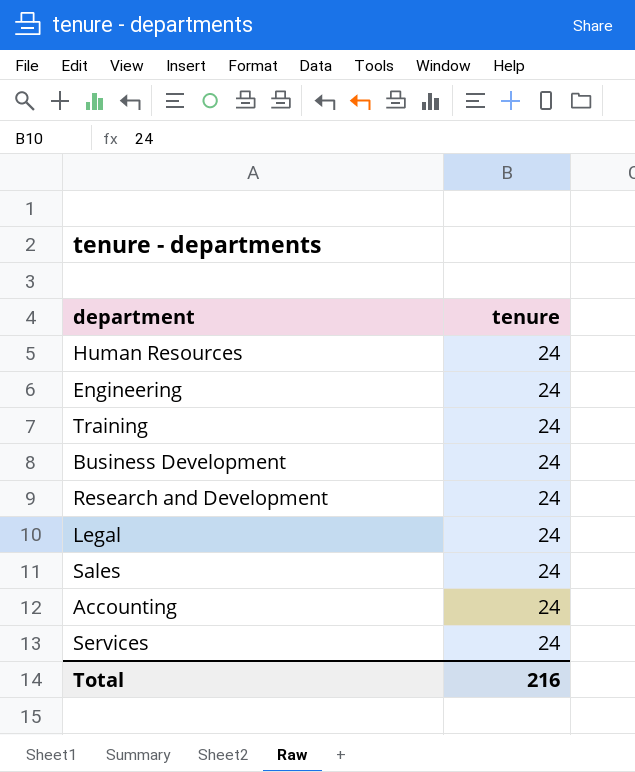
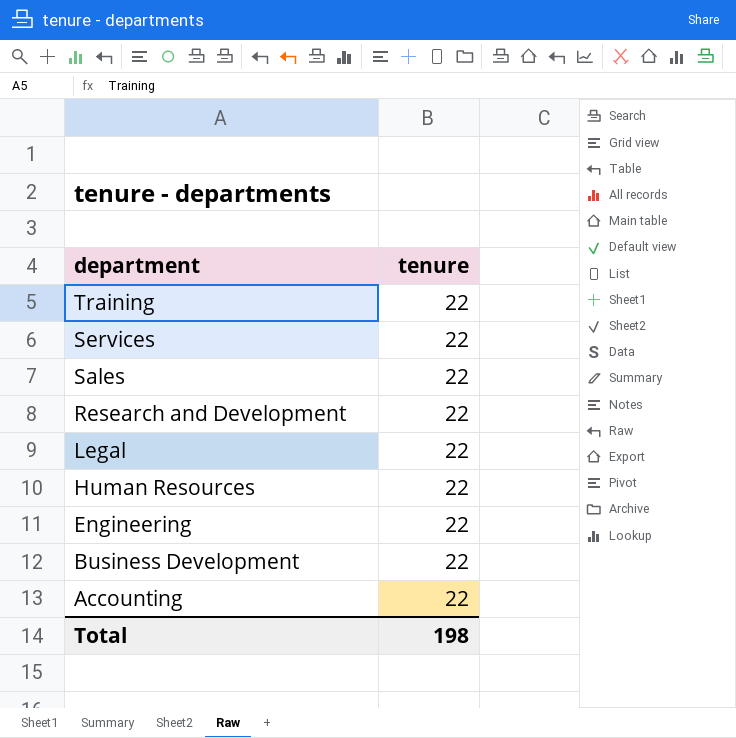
row order: none -> department descending
Training | tenure: 24 -> 22
Services | tenure: 24 -> 22
Sales | tenure: 24 -> 22
Research and Development | tenure: 24 -> 22
Legal | tenure: 24 -> 22
Human Resources | tenure: 24 -> 22
Engineering | tenure: 24 -> 22
Business Development | tenure: 24 -> 22
Accounting | tenure: 24 -> 22
Total | tenure: 216 -> 198

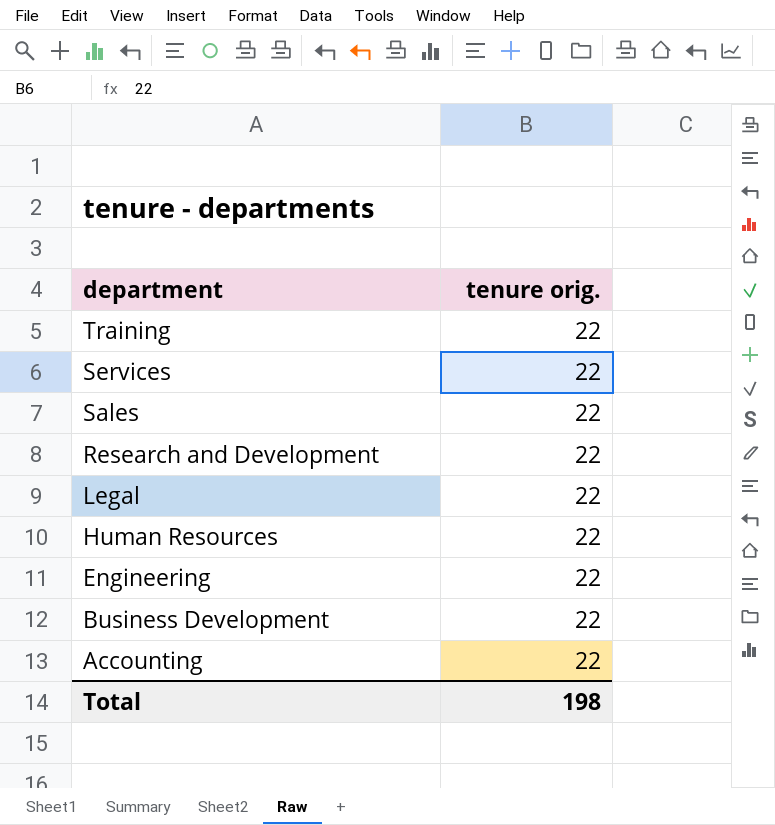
column name: tenure -> tenure orig.

